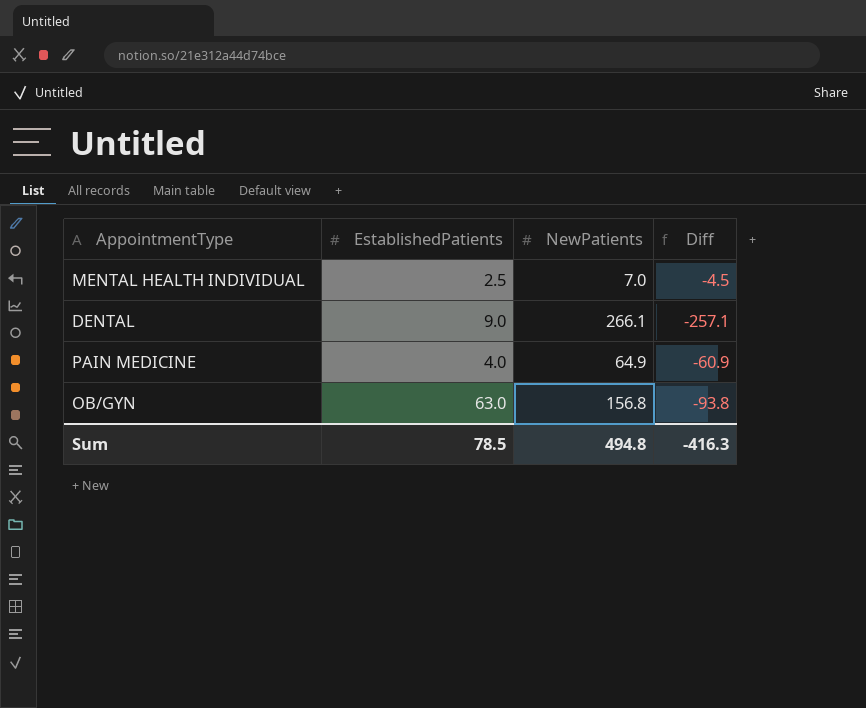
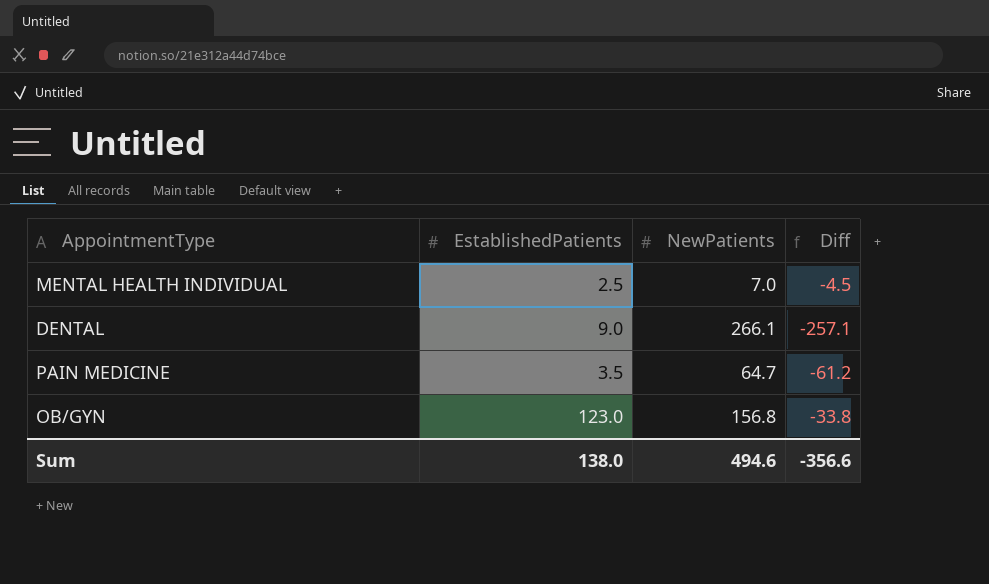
PAIN MEDICINE | EstablishedPatients: 4.0 -> 3.5
PAIN MEDICINE | NewPatients: 64.9 -> 64.7
PAIN MEDICINE | Diff: -60.9 -> -61.2
OB/GYN | EstablishedPatients: 63.0 -> 123.0
OB/GYN | Diff: -93.8 -> -33.8
Sum | EstablishedPatients: 78.5 -> 138.0
Sum | NewPatients: 494.8 -> 494.6
Sum | Diff: -416.3 -> -356.6

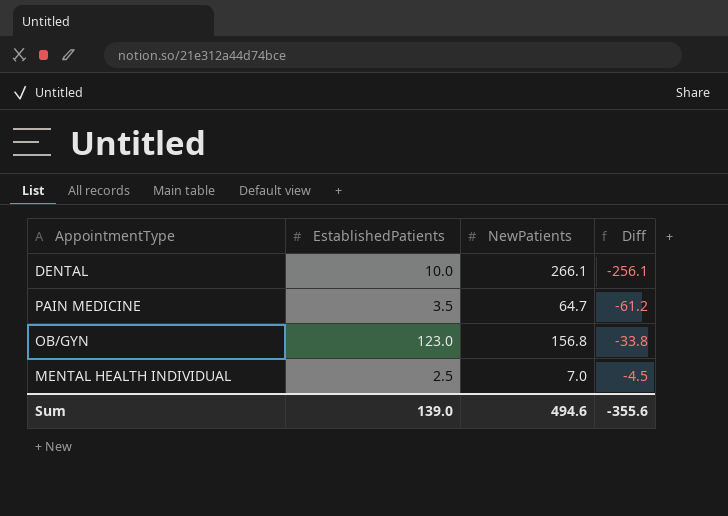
row order: none -> Diff ascending
DENTAL | EstablishedPatients: 9.0 -> 10.0
DENTAL | Diff: -257.1 -> -256.1
Sum | EstablishedPatients: 138.0 -> 139.0
Sum | Diff: -356.6 -> -355.6

